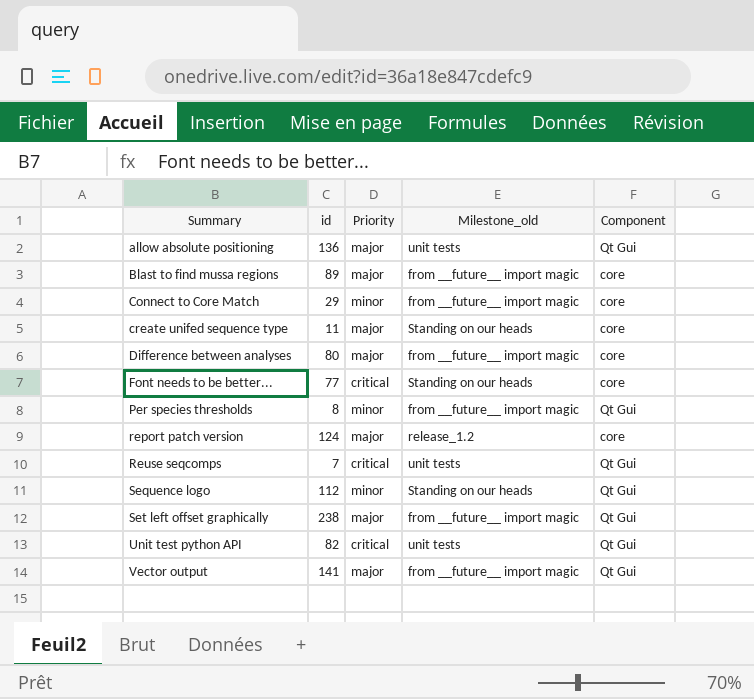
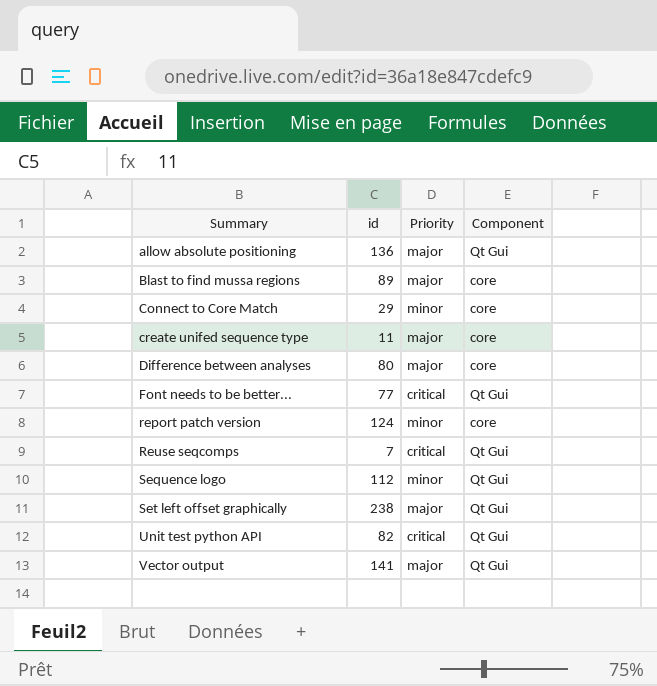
column Milestone_old | position: 4 -> none
row Per species thresholds: 8 | minor | from __future__ import magic | Qt Gui -> none
Font needs to be better... | Component: core -> Qt Gui
report patch version | Priority: major -> minor

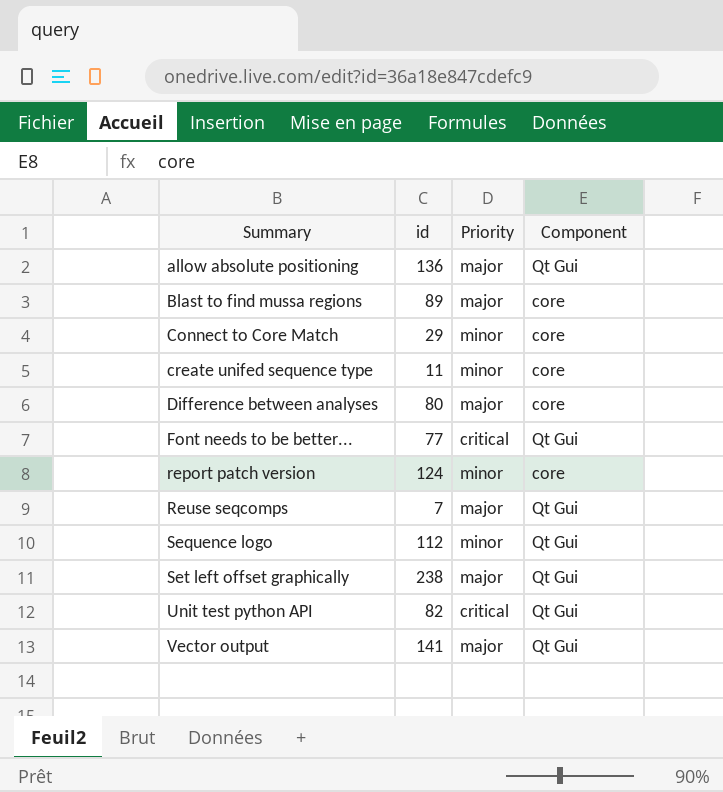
create unifed sequence type | Priority: major -> minor
Reuse seqcomps | Priority: critical -> major

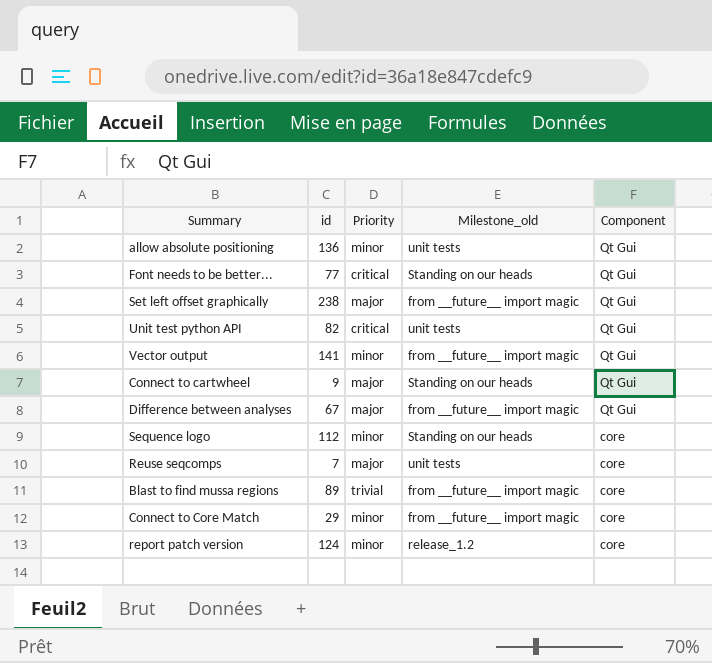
row order: Summary ascending -> Component descending
column Milestone_old | position: none -> 4
row create unifed sequence type: 11 | minor | core -> none
allow absolute positioning | Priority: major -> minor
Vector output | Priority: major -> minor
row Connect to cartwheel: none -> 9 | major | Standing on our heads | Qt Gui
Difference between analyses | id: 80 -> 67
Difference between analyses | Component: core -> Qt Gui
Sequence logo | Component: Qt Gui -> core
Reuse seqcomps | Component: Qt Gui -> core
Blast to find mussa regions | Priority: major -> trivial

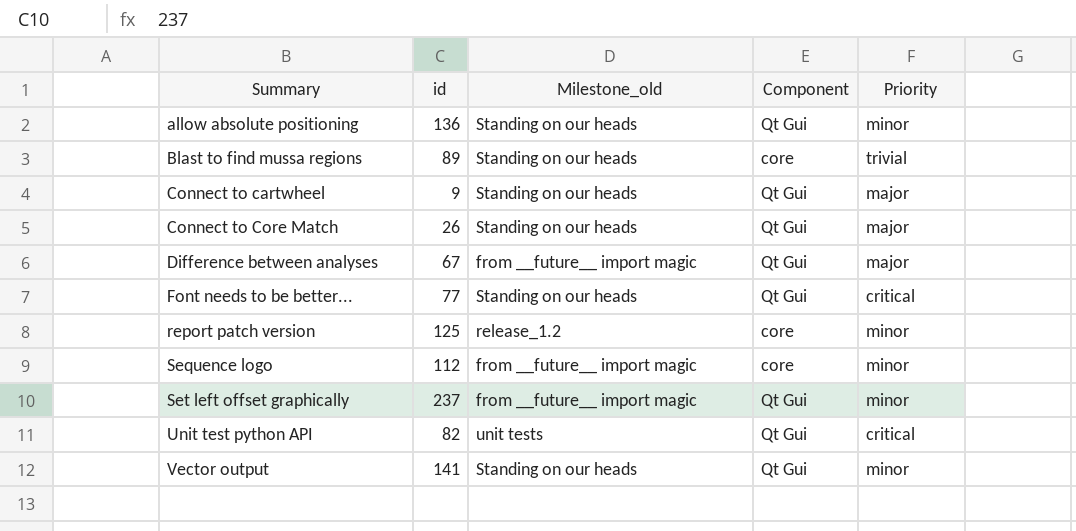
row order: Component descending -> Summary ascending
column Priority | position: 3 -> 5
row Reuse seqcomps: 7 | major | unit tests | core -> none
allow absolute positioning | Milestone_old: unit tests -> Standing on our heads
Blast to find mussa regions | Milestone_old: from __future__ import magic -> Standing on our heads
Connect to Core Match | id: 29 -> 26
Connect to Core Match | Milestone_old: from __future__ import magic -> Standing on our heads
Connect to Core Match | Component: core -> Qt Gui
Connect to Core Match | Priority: minor -> major
report patch version | id: 124 -> 125
Sequence logo | Milestone_old: Standing on our heads -> from __future__ import magic
Set left offset graphically | id: 238 -> 237
Set left offset graphically | Priority: major -> minor
Vector output | Milestone_old: from __future__ import magic -> Standing on our heads

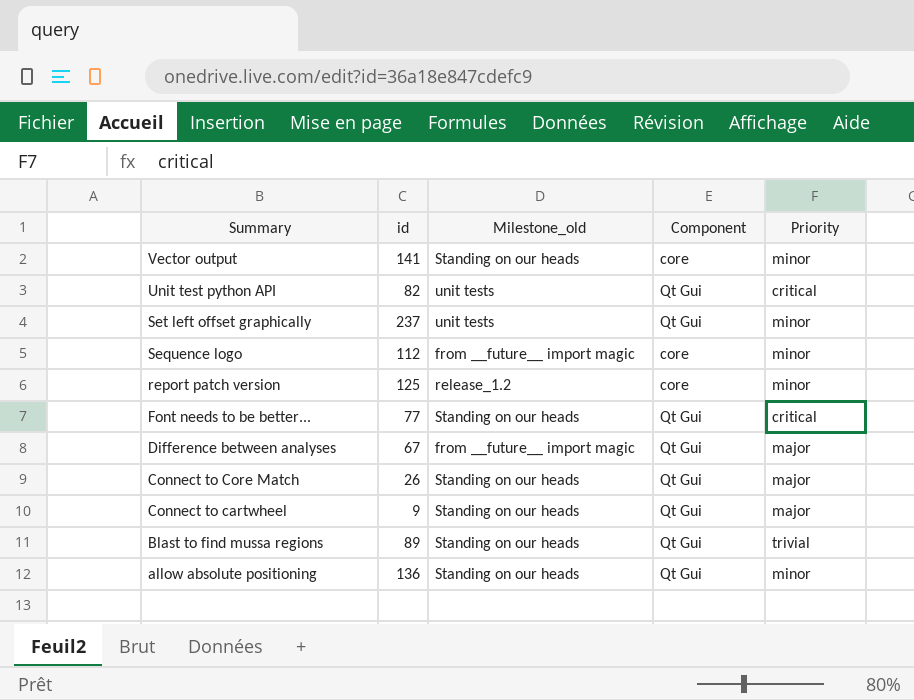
row order: Summary ascending -> Summary descending
Vector output | Component: Qt Gui -> core
Set left offset graphically | Milestone_old: from __future__ import magic -> unit tests
Blast to find mussa regions | Component: core -> Qt Gui

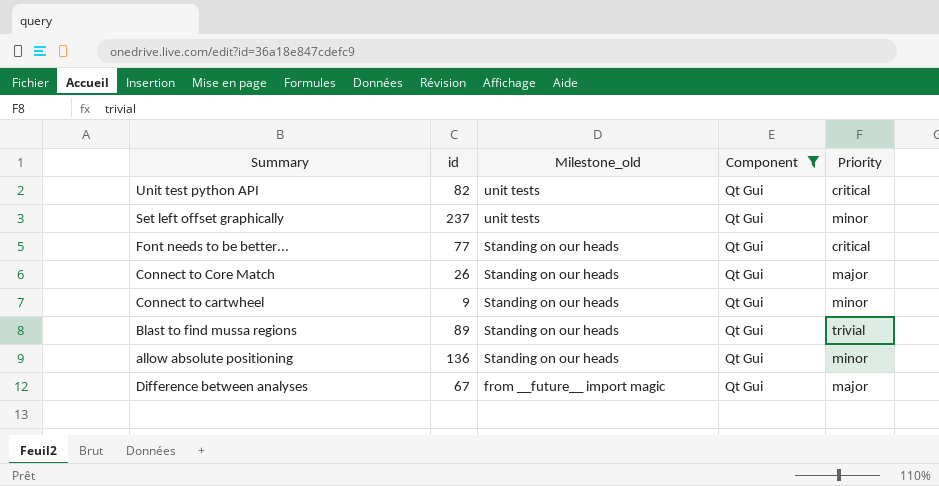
filter: none -> Component = Qt Gui
row order: Summary descending -> Milestone_old descending
Connect to cartwheel | Priority: major -> minor

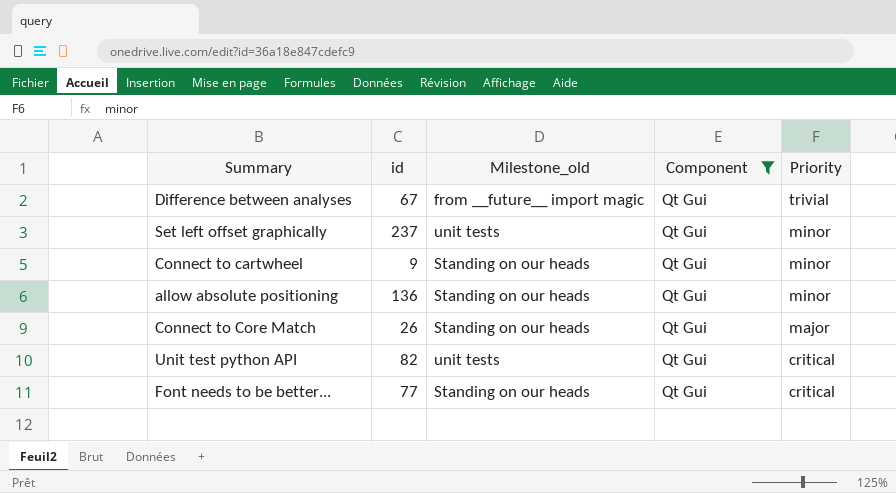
row order: Milestone_old descending -> Priority descending
row Blast to find mussa regions: 89 | Standing on our heads | Qt Gui | trivial -> none
Difference between analyses | Priority: major -> trivial

